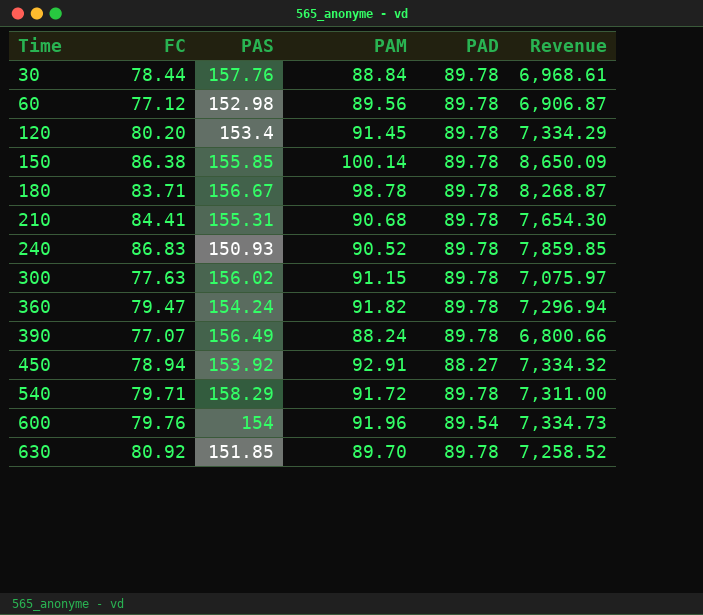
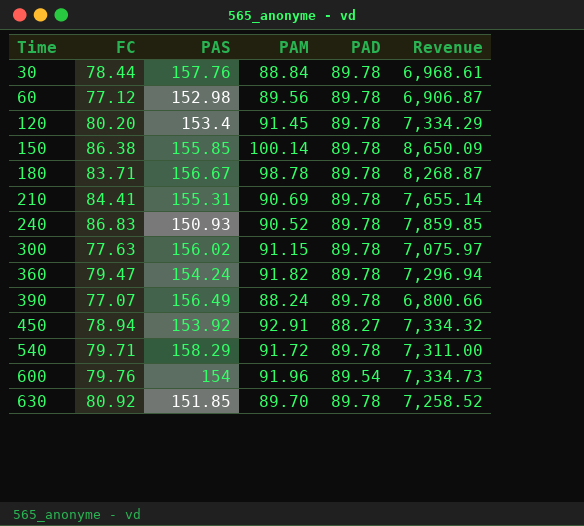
210 | PAM: 90.68 -> 90.69
210 | Revenue: 7,654.30 -> 7,655.14

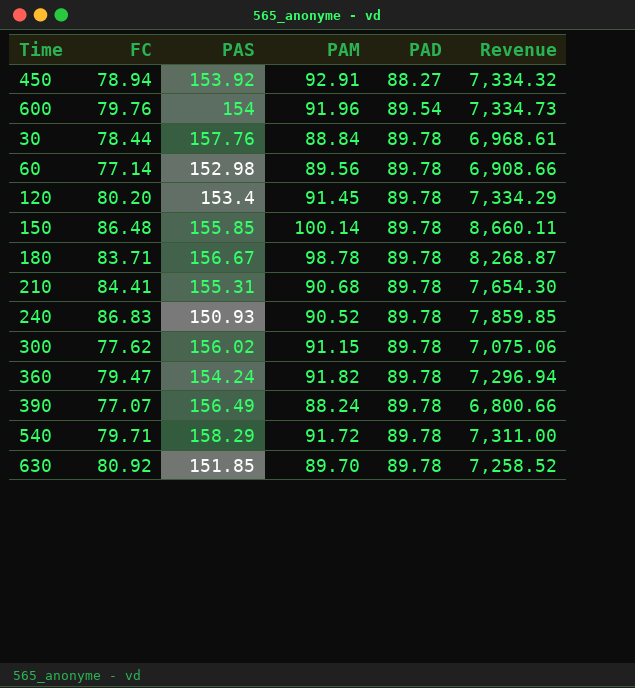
row order: Time ascending -> PAD ascending
60 | FC: 77.12 -> 77.14
60 | Revenue: 6,906.87 -> 6,908.66
150 | FC: 86.38 -> 86.48
150 | Revenue: 8,650.09 -> 8,660.11
210 | PAM: 90.69 -> 90.68
210 | Revenue: 7,655.14 -> 7,654.30
300 | FC: 77.63 -> 77.62
300 | Revenue: 7,075.97 -> 7,075.06

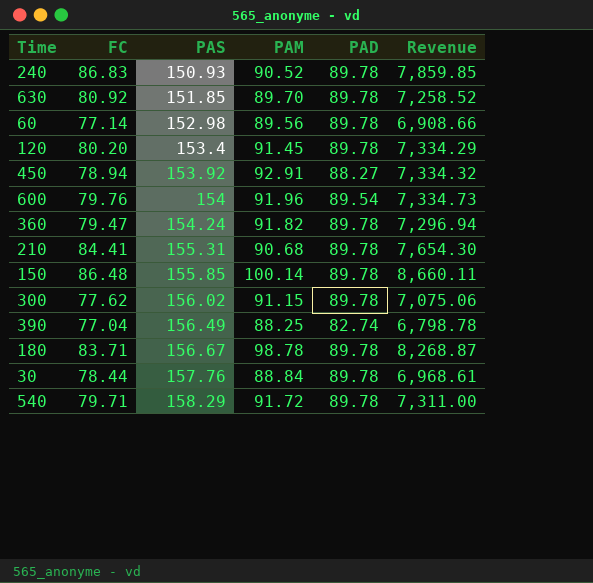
row order: PAD ascending -> PAS ascending
390 | FC: 77.07 -> 77.04
390 | PAM: 88.24 -> 88.25
390 | PAD: 89.78 -> 82.74
390 | Revenue: 6,800.66 -> 6,798.78

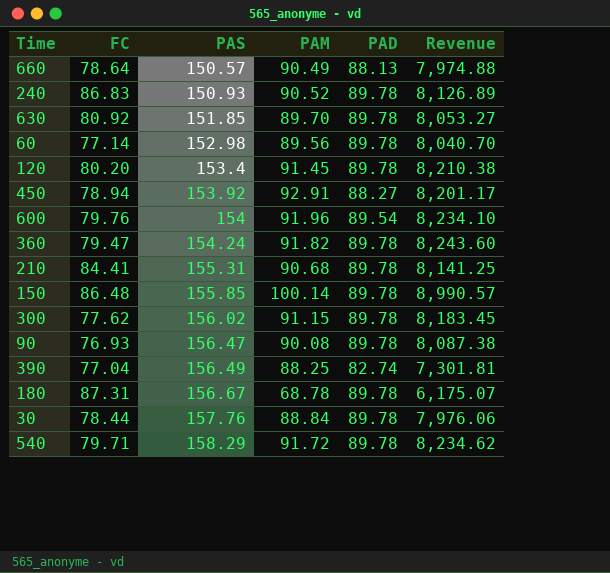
column Revenue | formula: [FC] * [PAM] -> [PAM] * [PAD]
row 660: none -> 78.64 | 150.57 | 90.49 | 88.13 | 7,974.88
row 90: none -> 76.93 | 156.47 | 90.08 | 89.78 | 8,087.38
180 | FC: 83.71 -> 87.31
180 | PAM: 98.78 -> 68.78

